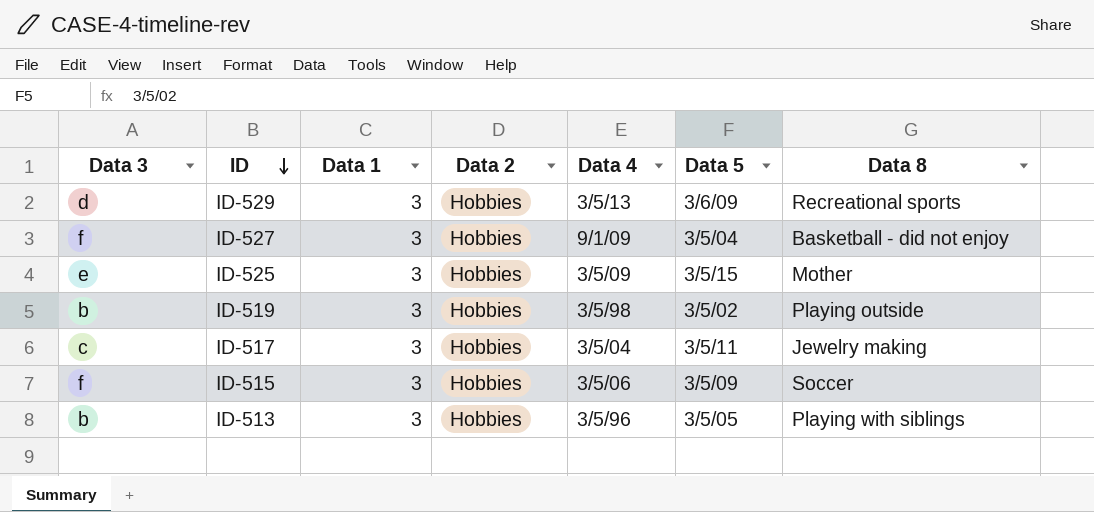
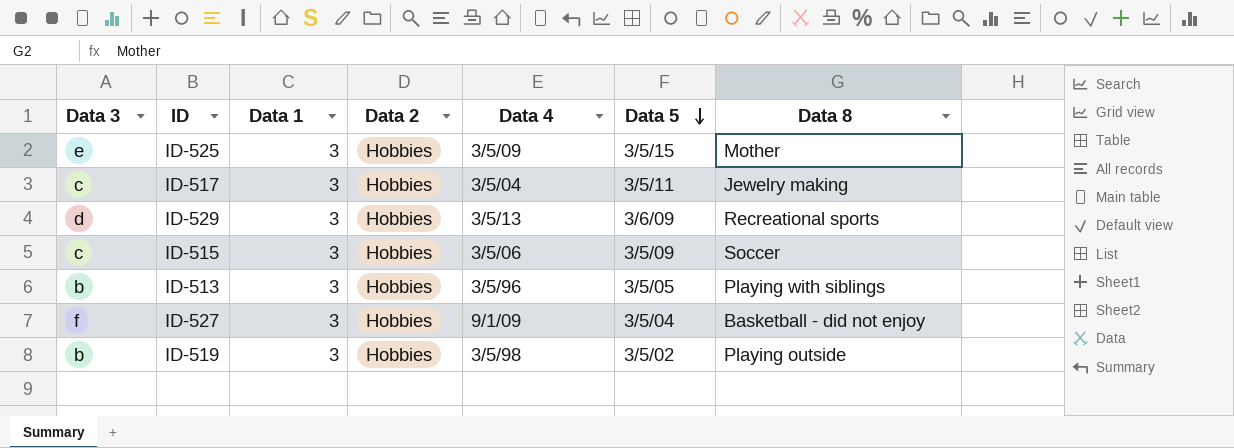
row order: ID descending -> Data 5 descending
ID-515 | Data 3: f -> c

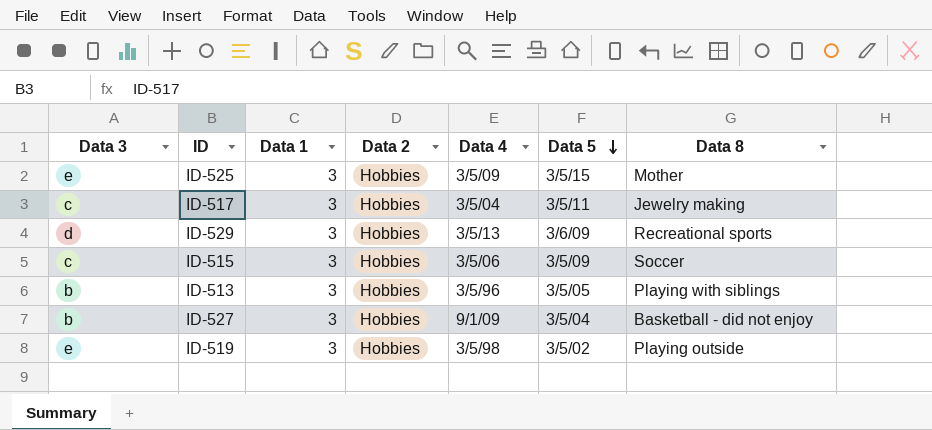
ID-527 | Data 3: f -> b
ID-519 | Data 3: b -> e

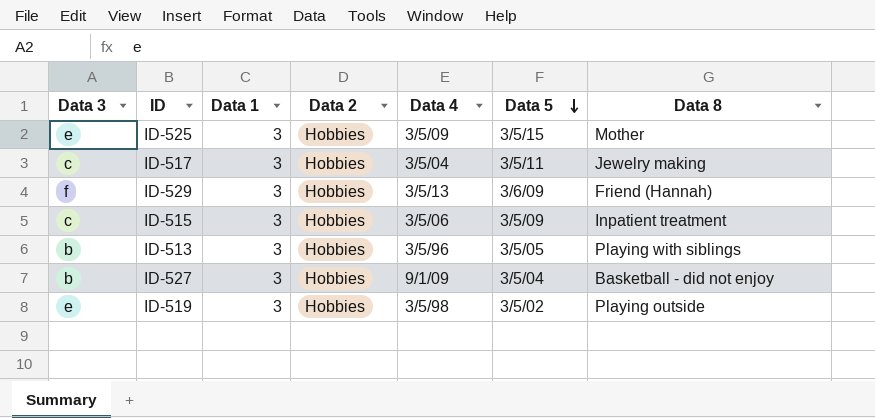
ID-529 | Data 3: d -> f
ID-529 | Data 8: Recreational sports -> Friend (Hannah)
ID-515 | Data 8: Soccer -> Inpatient treatment

